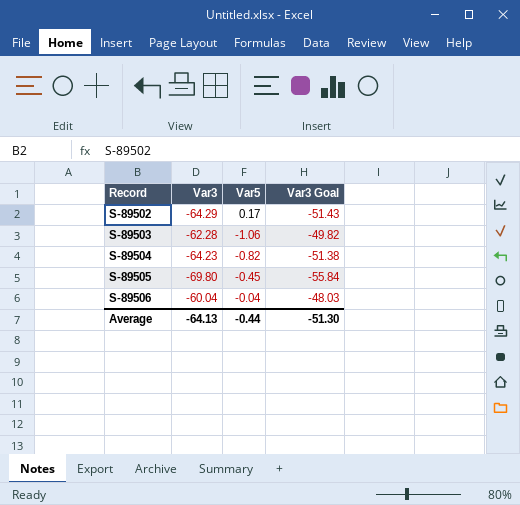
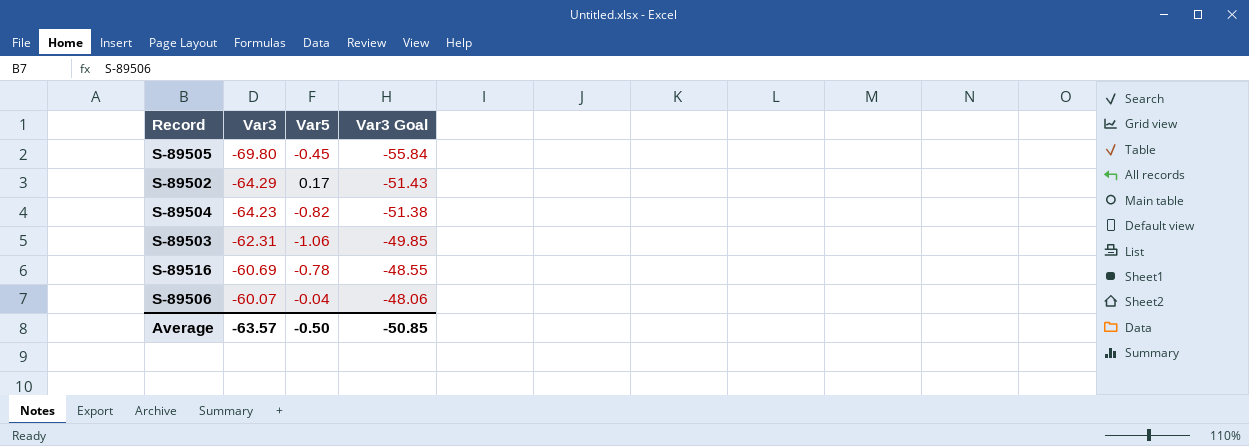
row order: Record ascending -> Var3 ascending
S-89503 | Var3: -62.28 -> -62.31
S-89503 | Var3 Goal: -49.82 -> -49.85
row S-89516: none -> -60.69 | -0.78 | -48.55
S-89506 | Var3: -60.04 -> -60.07
S-89506 | Var3 Goal: -48.03 -> -48.06
Average | Var3: -64.13 -> -63.57
Average | Var5: -0.44 -> -0.50
Average | Var3 Goal: -51.30 -> -50.85

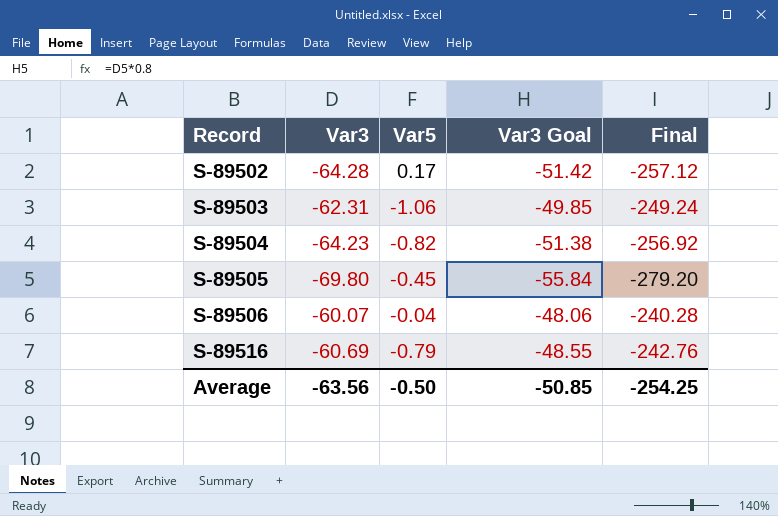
row order: Var3 ascending -> Record ascending
column Final | formula: none -> [Var3] * 4
S-89502 | Var3: -64.29 -> -64.28
S-89502 | Var3 Goal: -51.43 -> -51.42
S-89516 | Var5: -0.78 -> -0.79
Average | Var3: -63.57 -> -63.56

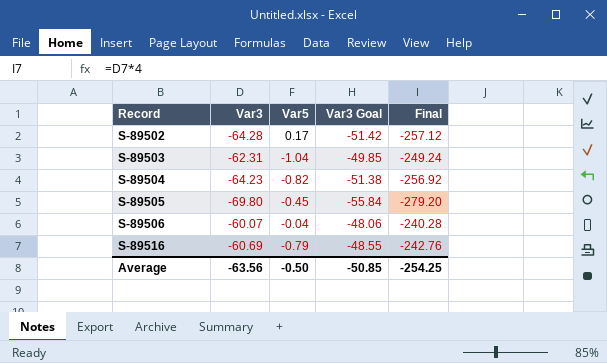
S-89503 | Var5: -1.06 -> -1.04

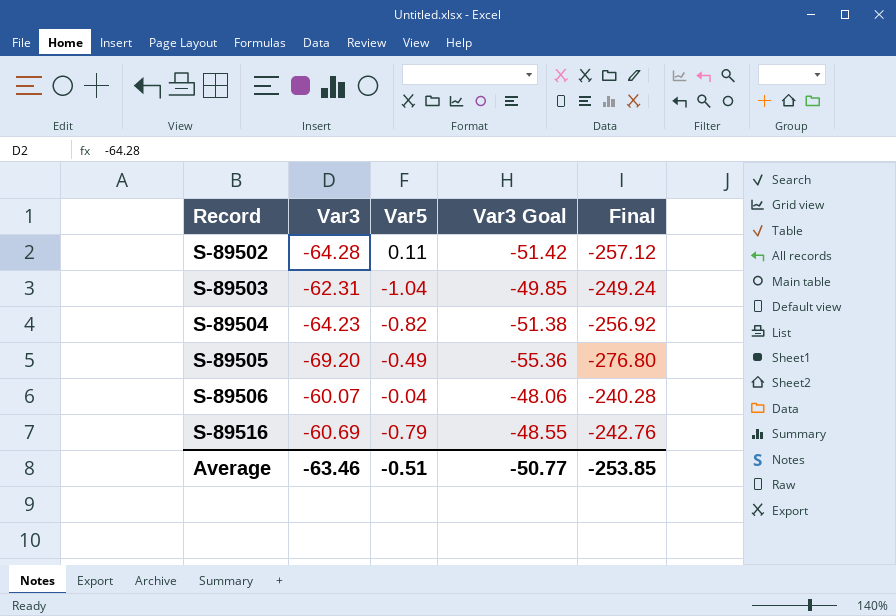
S-89502 | Var5: 0.17 -> 0.11
S-89505 | Var3: -69.80 -> -69.20
S-89505 | Var5: -0.45 -> -0.49
S-89505 | Var3 Goal: -55.84 -> -55.36
S-89505 | Final: -279.20 -> -276.80
Average | Var3: -63.56 -> -63.46
Average | Var5: -0.50 -> -0.51
Average | Var3 Goal: -50.85 -> -50.77
Average | Final: -254.25 -> -253.85

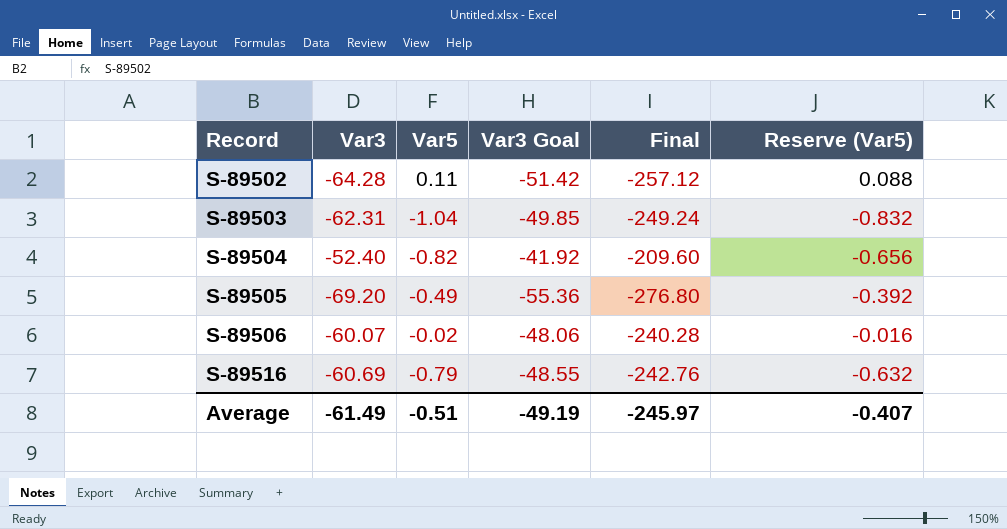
column Reserve (Var5) | formula: none -> [Var5] * 0.8
S-89504 | Var3: -64.23 -> -52.40
S-89504 | Var3 Goal: -51.38 -> -41.92
S-89504 | Final: -256.92 -> -209.60
S-89506 | Var5: -0.04 -> -0.02
Average | Var3: -63.46 -> -61.49
Average | Var3 Goal: -50.77 -> -49.19
Average | Final: -253.85 -> -245.97

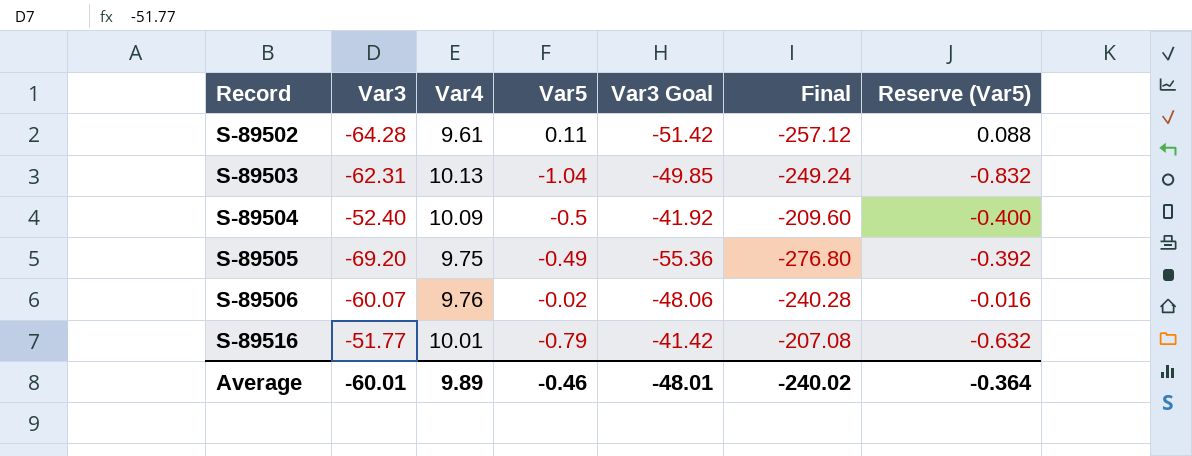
column Var4 | position: none -> 3
S-89504 | Var5: -0.82 -> -0.5
S-89504 | Reserve (Var5): -0.656 -> -0.400
S-89516 | Var3: -60.69 -> -51.77
S-89516 | Var3 Goal: -48.55 -> -41.42
S-89516 | Final: -242.76 -> -207.08
Average | Var3: -61.49 -> -60.01
Average | Var5: -0.51 -> -0.46
Average | Var3 Goal: -49.19 -> -48.01
Average | Final: -245.97 -> -240.02
Average | Reserve (Var5): -0.407 -> -0.364

